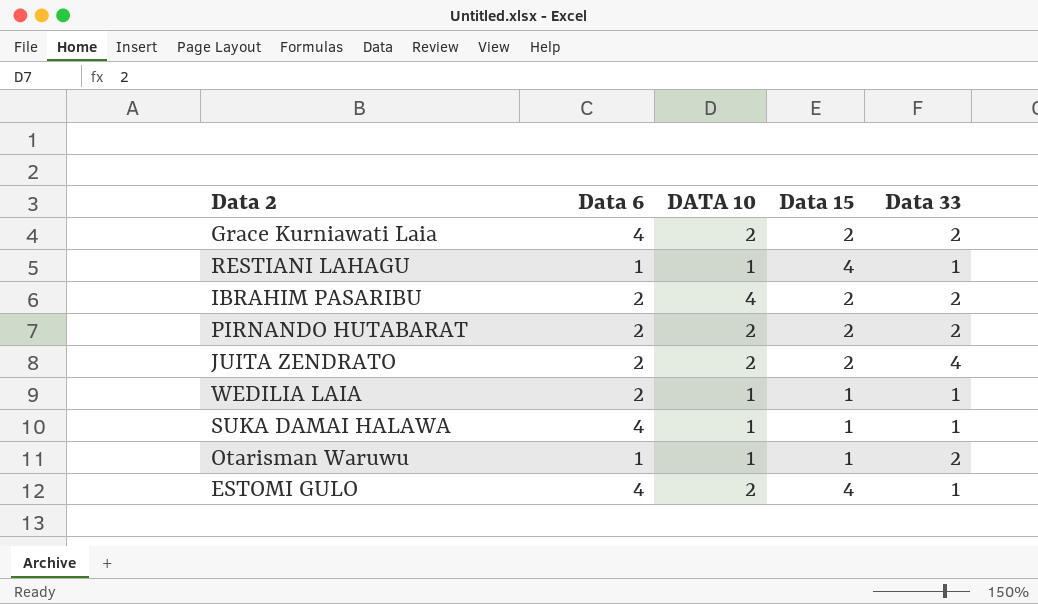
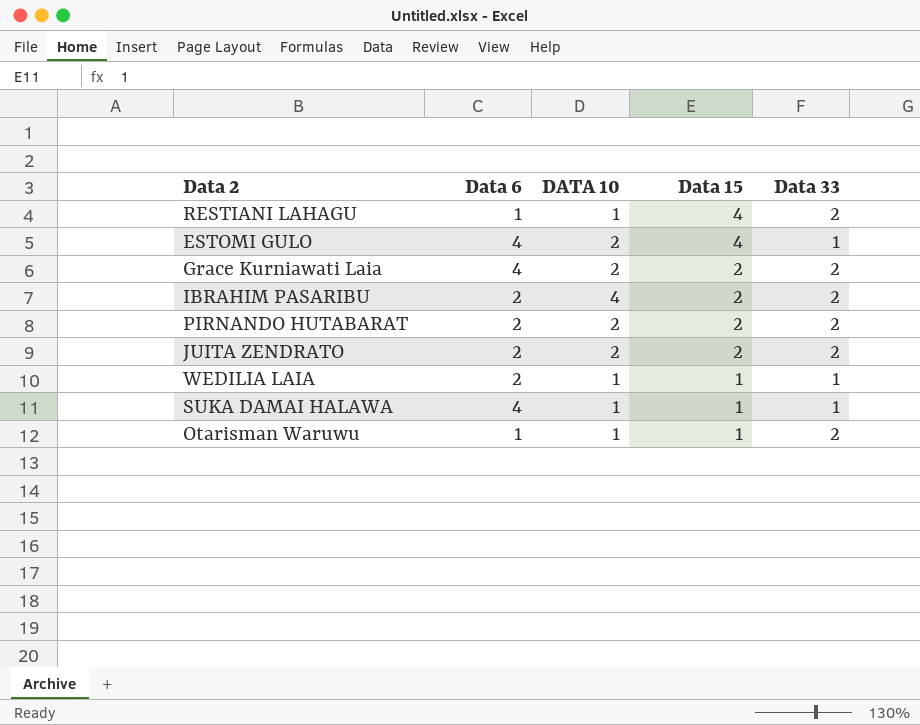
row order: none -> Data 15 descending
RESTIANI LAHAGU | Data 33: 1 -> 2
JUITA ZENDRATO | Data 33: 4 -> 2

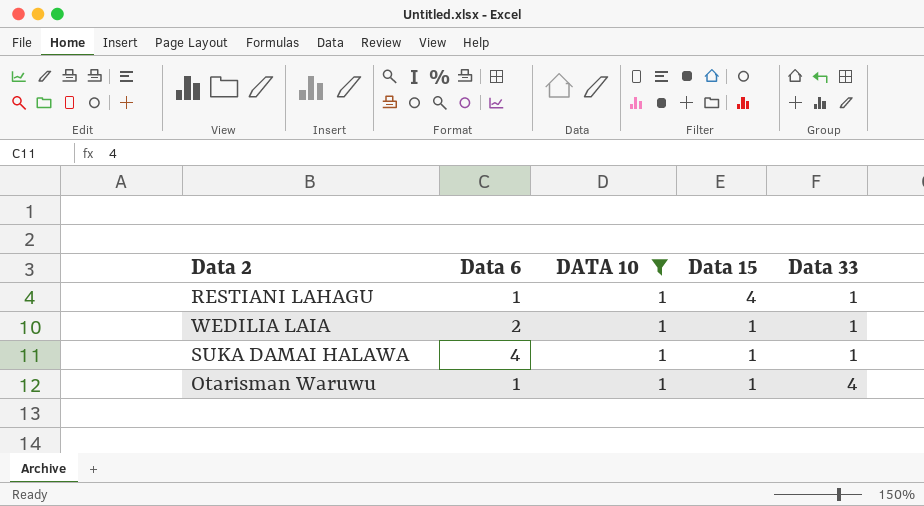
filter: none -> DATA 10 = 1
RESTIANI LAHAGU | Data 33: 2 -> 1
Otarisman Waruwu | Data 33: 2 -> 4

